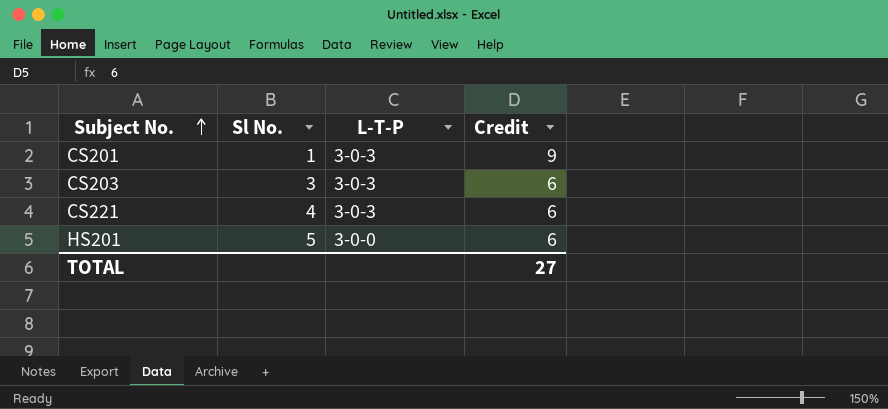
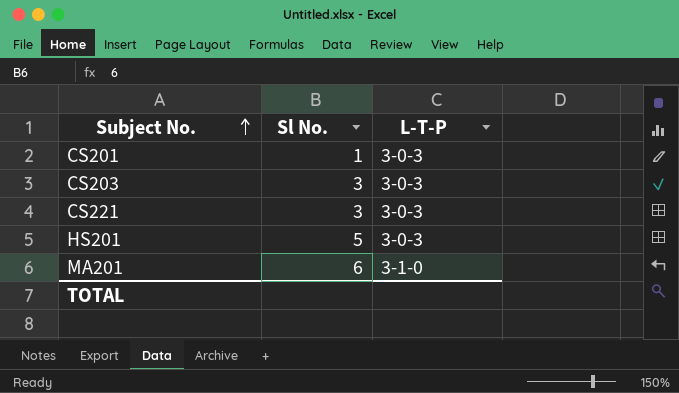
column Credit | position: 4 -> none
CS221 | Sl No.: 4 -> 3
HS201 | L-T-P: 3-0-0 -> 3-0-3
row MA201: none -> 6 | 3-1-0

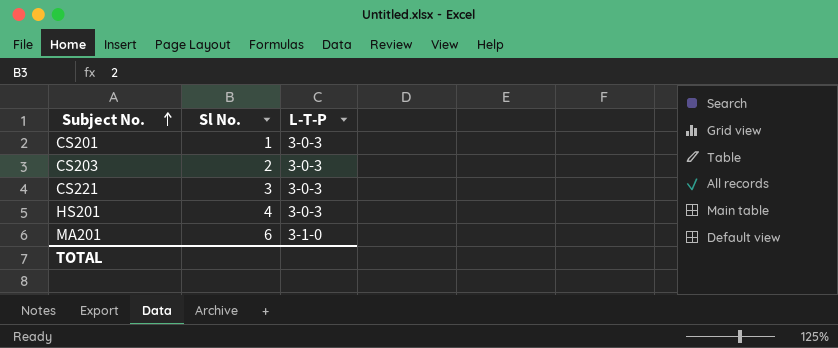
CS203 | Sl No.: 3 -> 2
HS201 | Sl No.: 5 -> 4

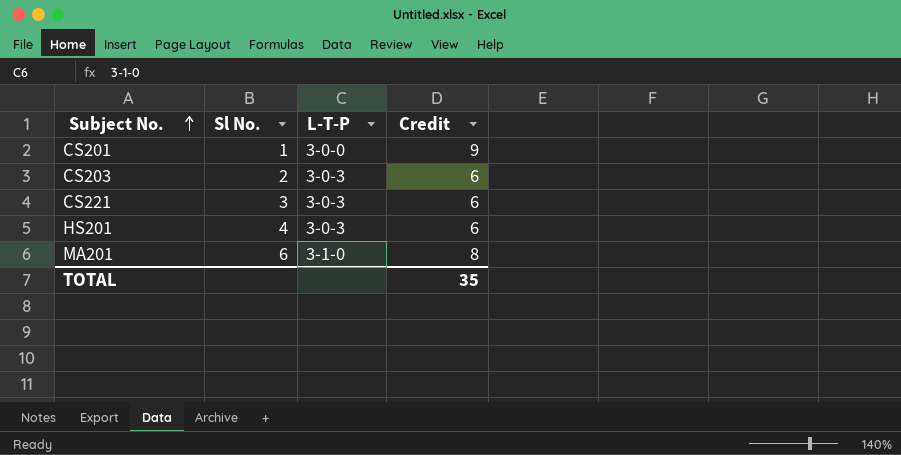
column Credit | position: none -> 4
CS201 | L-T-P: 3-0-3 -> 3-0-0

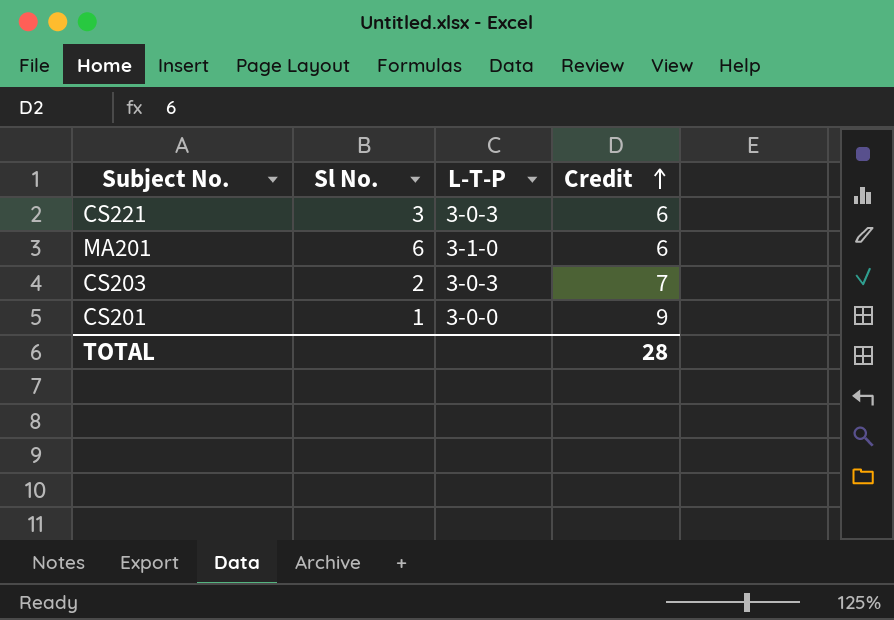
row order: Subject No. ascending -> Credit ascending
row HS201: 4 | 3-0-3 | 6 -> none
MA201 | Credit: 8 -> 6
CS203 | Credit: 6 -> 7
TOTAL | Credit: 35 -> 28

